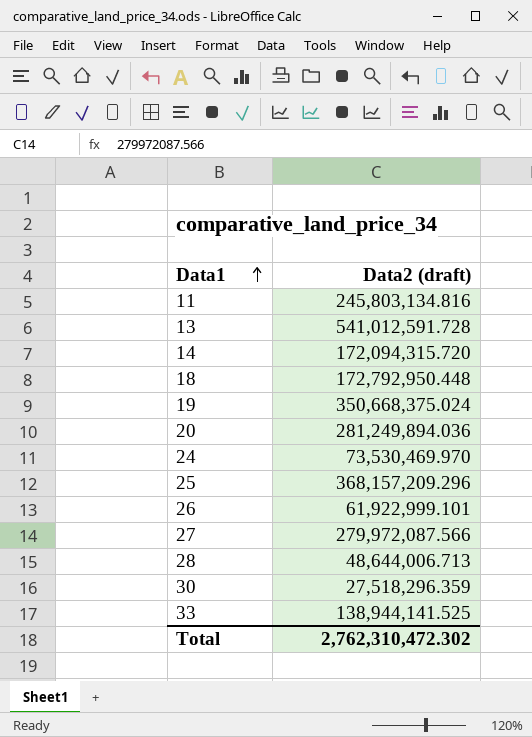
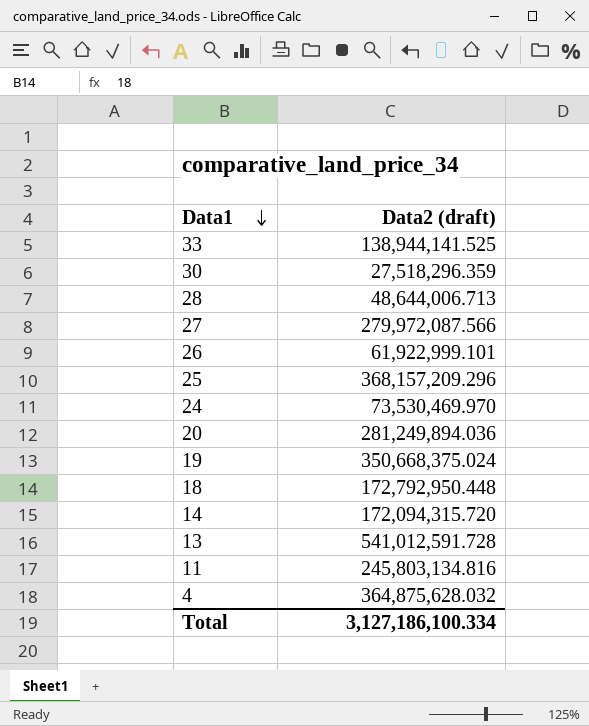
row order: Data1 ascending -> Data1 descending
row 4: none -> 364,875,628.032
Total | Data2 (draft): 2,762,310,472.302 -> 3,127,186,100.334

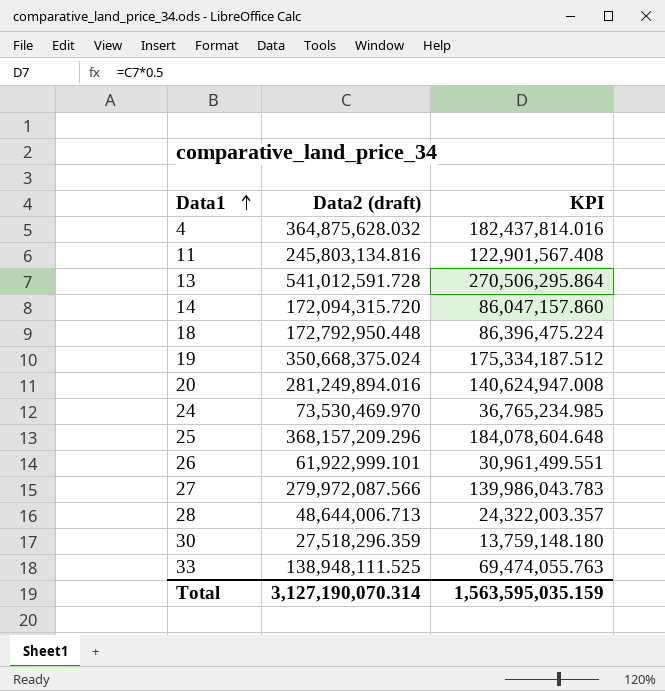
row order: Data1 descending -> Data1 ascending
column KPI | formula: none -> [Data2 (draft)] * 0.5
20 | Data2 (draft): 281,249,894.036 -> 281,249,894.016
33 | Data2 (draft): 138,944,141.525 -> 138,948,111.525
Total | Data2 (draft): 3,127,186,100.334 -> 3,127,190,070.314

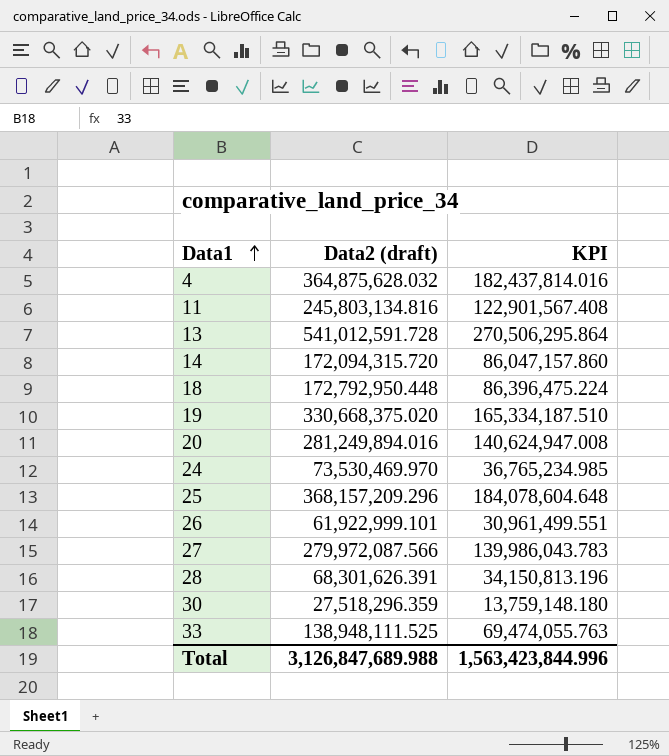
19 | Data2 (draft): 350,668,375.024 -> 330,668,375.020
19 | KPI: 175,334,187.512 -> 165,334,187.510
28 | Data2 (draft): 48,644,006.713 -> 68,301,626.391
28 | KPI: 24,322,003.357 -> 34,150,813.196
Total | Data2 (draft): 3,127,190,070.314 -> 3,126,847,689.988
Total | KPI: 1,563,595,035.159 -> 1,563,423,844.996

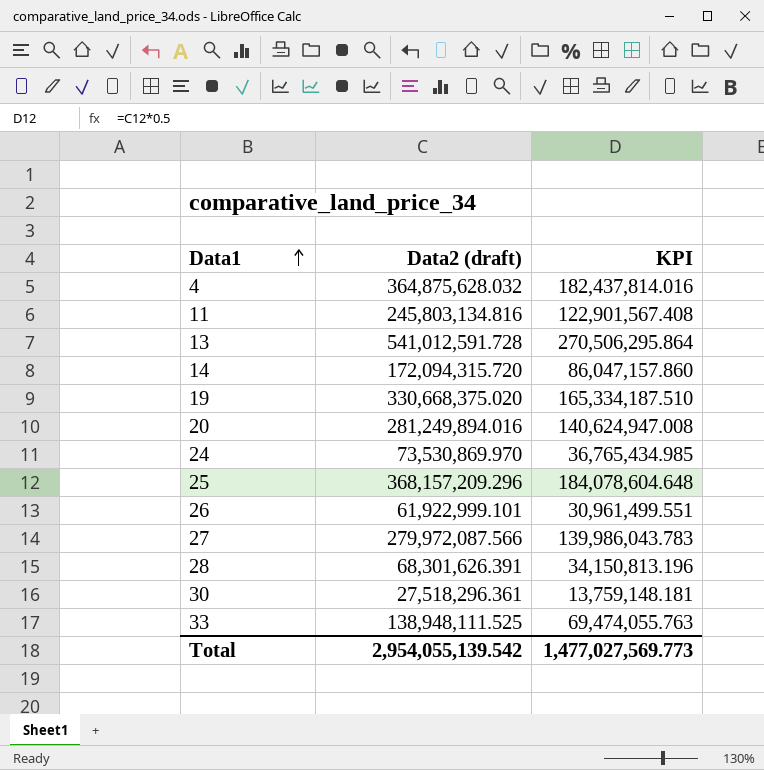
row 18: 172,792,950.448 | 86,396,475.224 -> none
24 | Data2 (draft): 73,530,469.970 -> 73,530,869.970
24 | KPI: 36,765,234.985 -> 36,765,434.985
30 | Data2 (draft): 27,518,296.359 -> 27,518,296.361
30 | KPI: 13,759,148.180 -> 13,759,148.181
Total | Data2 (draft): 3,126,847,689.988 -> 2,954,055,139.542
Total | KPI: 1,563,423,844.996 -> 1,477,027,569.773

